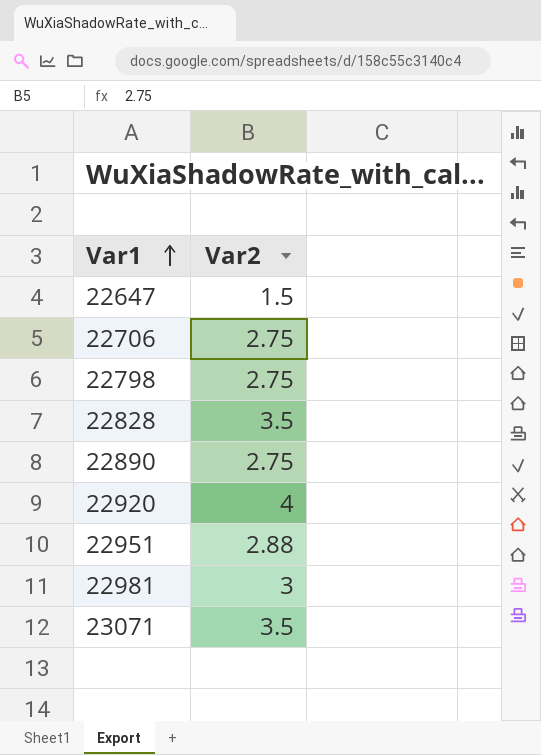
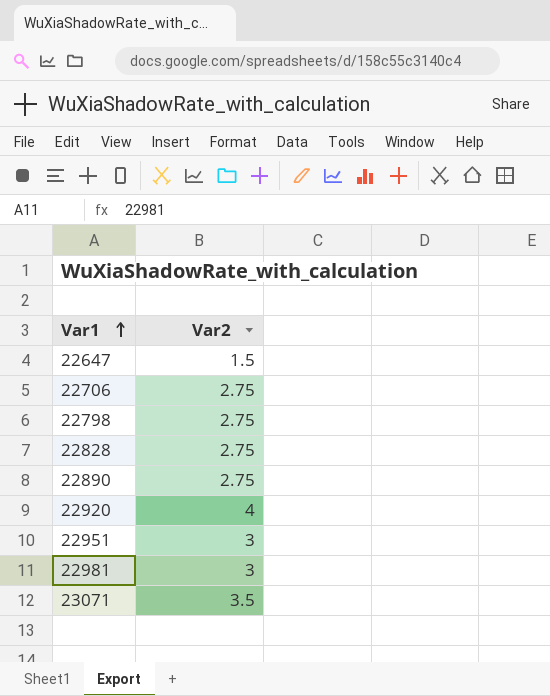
22828 | Var2: 3.5 -> 2.75
22951 | Var2: 2.88 -> 3

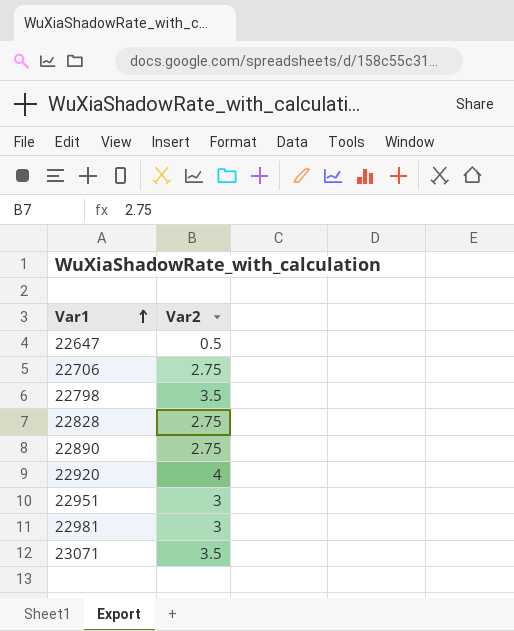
22647 | Var2: 1.5 -> 0.5
22798 | Var2: 2.75 -> 3.5

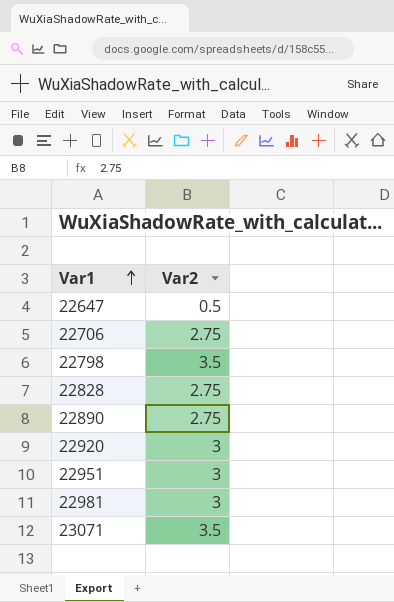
22920 | Var2: 4 -> 3

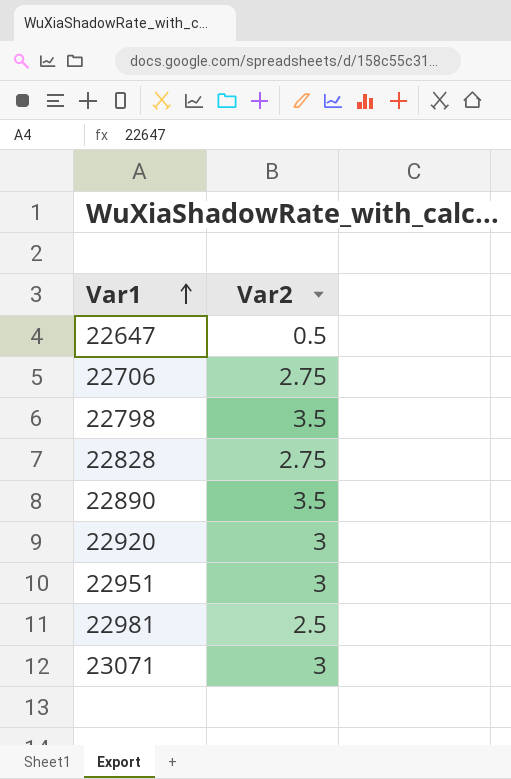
22890 | Var2: 2.75 -> 3.5
22981 | Var2: 3 -> 2.5
23071 | Var2: 3.5 -> 3

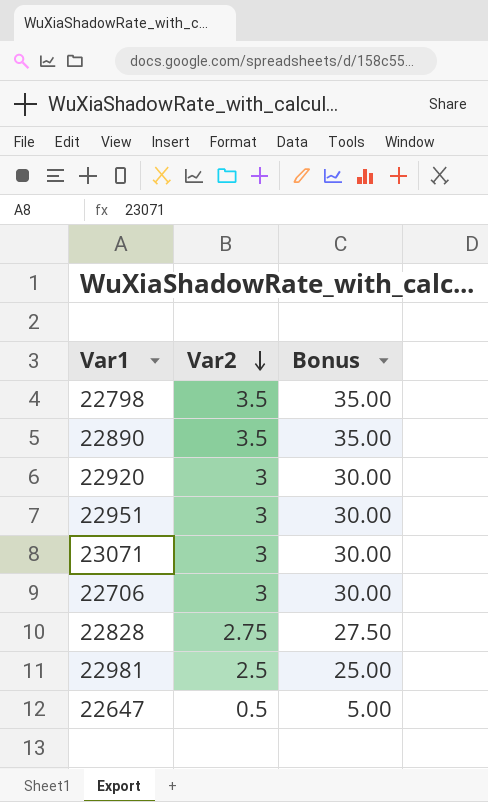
row order: Var1 ascending -> Var2 descending
column Bonus | formula: none -> [Var2] * 10
22706 | Var2: 2.75 -> 3

